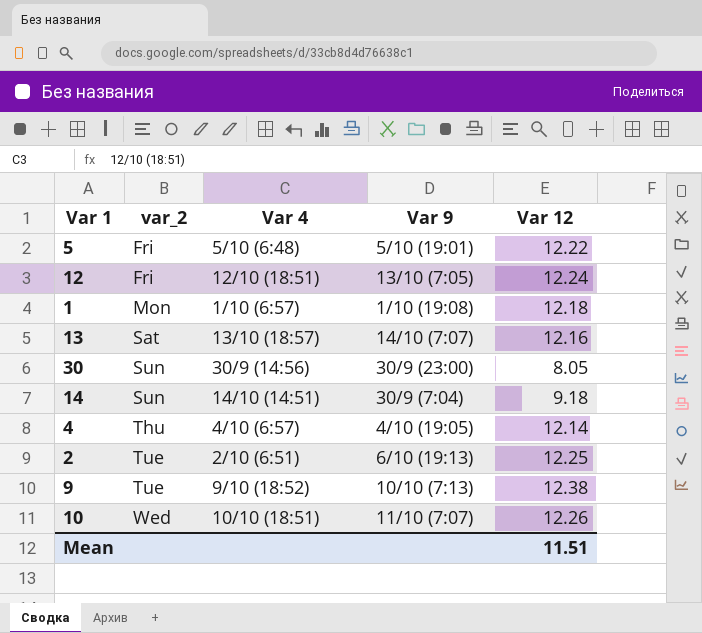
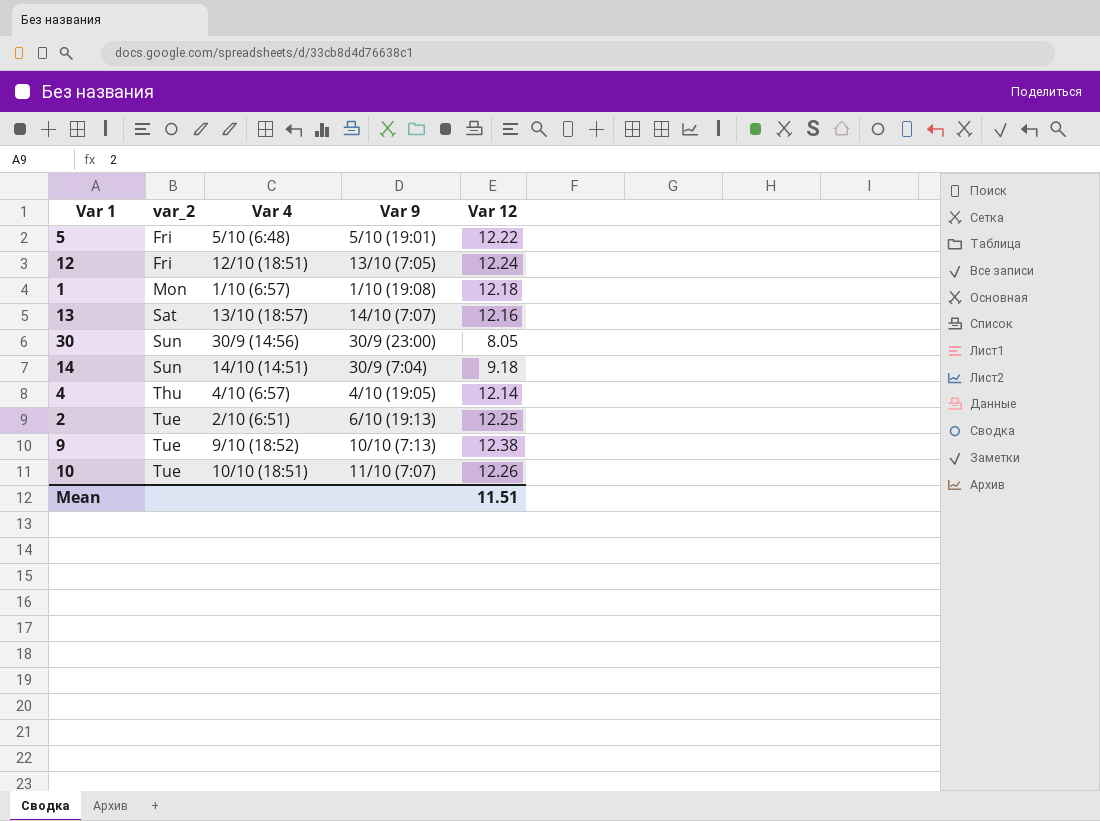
10 | var_2: Wed -> Tue

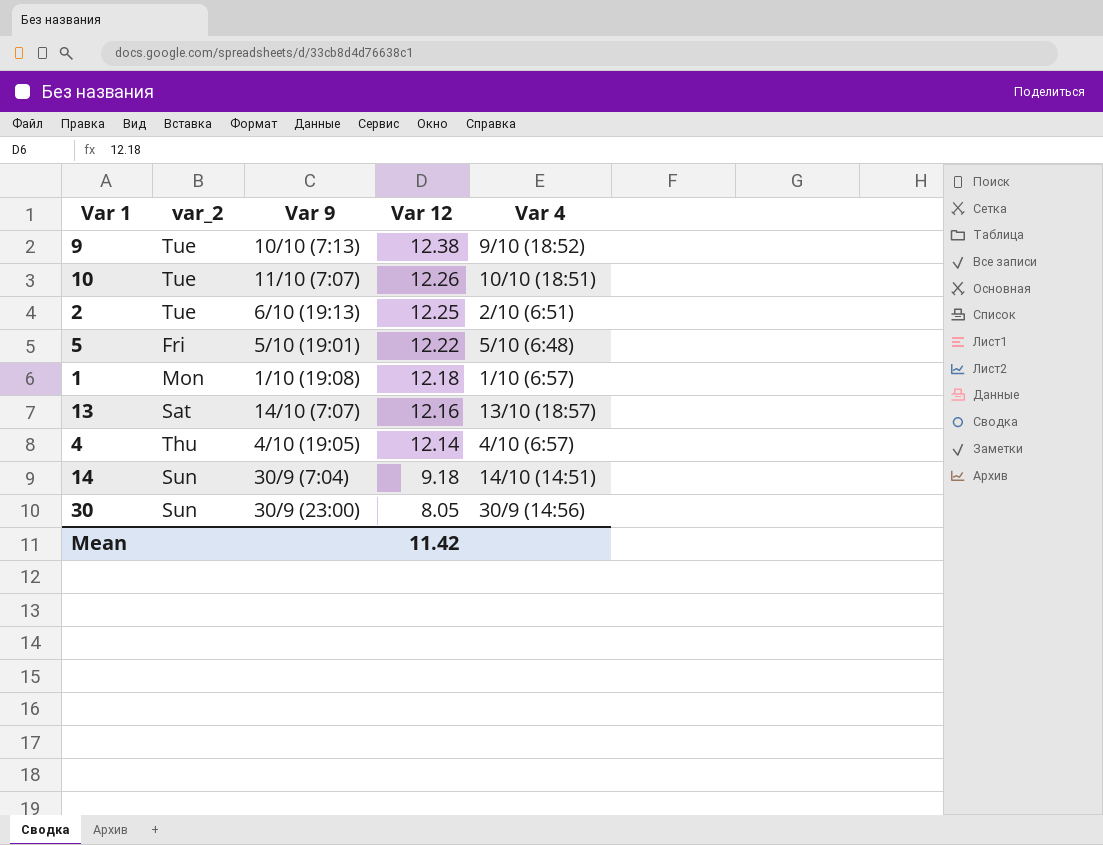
row order: var_2 ascending -> Var 12 descending
column Var 4 | position: 3 -> 5
row 12: Fri | 12/10 (18:51) | 13/10 (7:05) | 12.24 -> none
Mean | Var 12: 11.51 -> 11.42

